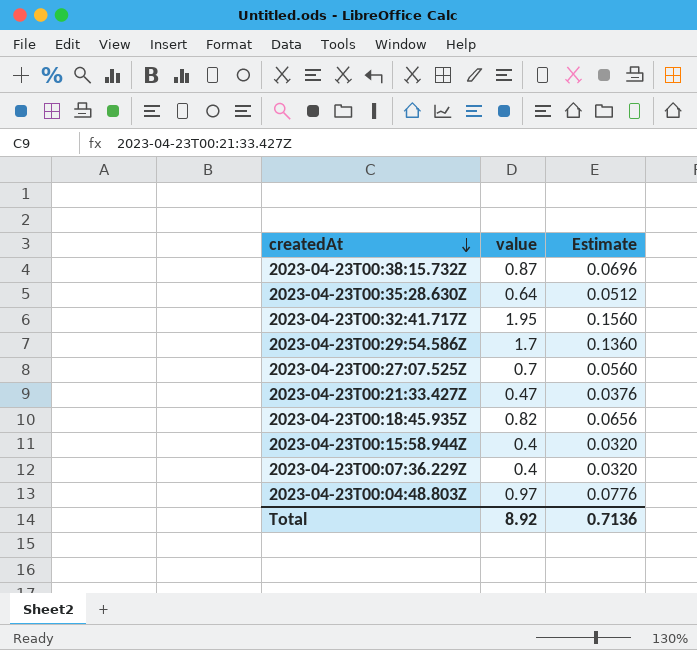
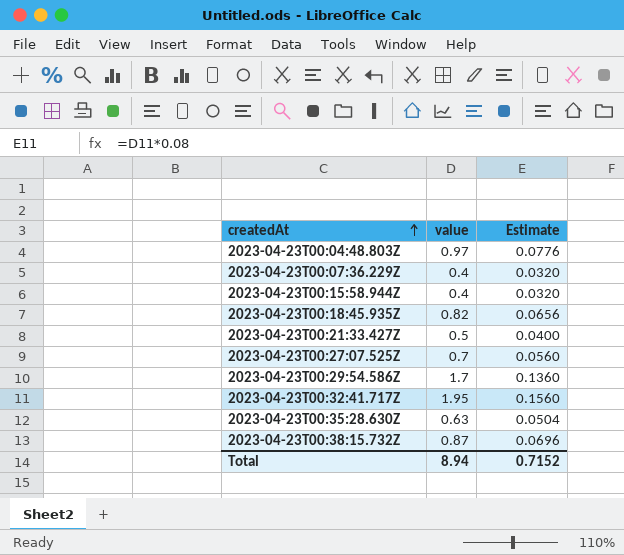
row order: createdAt descending -> createdAt ascending
2023-04-23T00:21:33.427Z | value: 0.47 -> 0.5
2023-04-23T00:21:33.427Z | Estimate: 0.0376 -> 0.0400
2023-04-23T00:35:28.630Z | value: 0.64 -> 0.63
2023-04-23T00:35:28.630Z | Estimate: 0.0512 -> 0.0504
Total | value: 8.92 -> 8.94
Total | Estimate: 0.7136 -> 0.7152

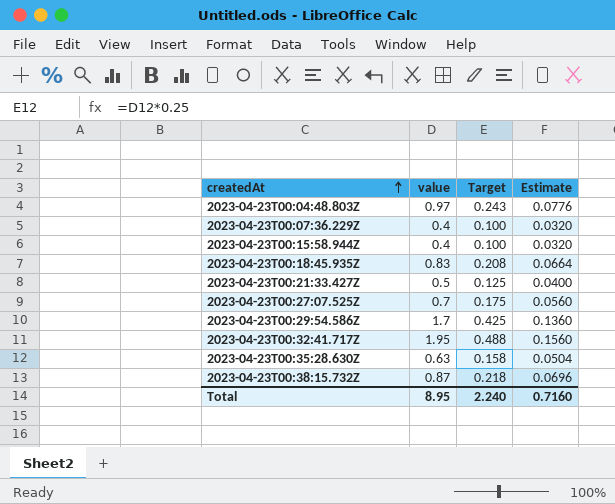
column Target | formula: none -> [value] * 0.25
2023-04-23T00:18:45.935Z | value: 0.82 -> 0.83
2023-04-23T00:18:45.935Z | Estimate: 0.0656 -> 0.0664
Total | value: 8.94 -> 8.95
Total | Estimate: 0.7152 -> 0.7160

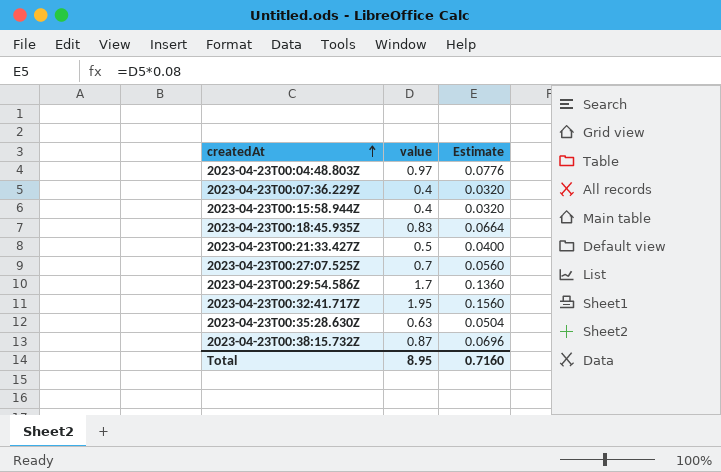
column Target | formula: [value] * 0.25 -> none

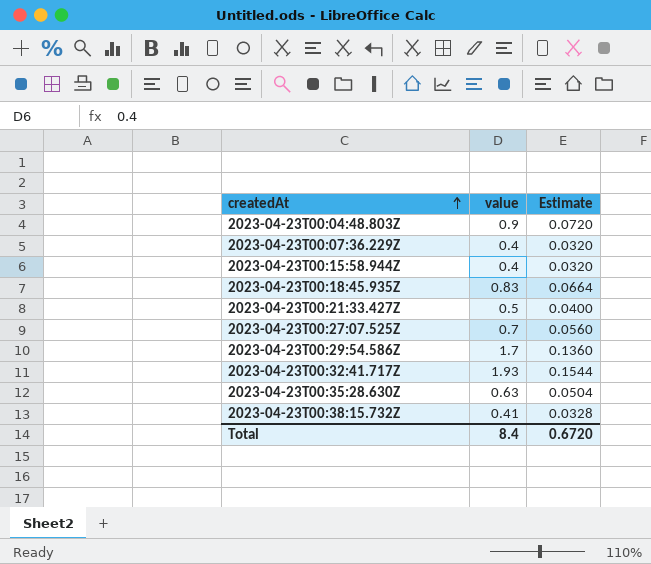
2023-04-23T00:04:48.803Z | value: 0.97 -> 0.9
2023-04-23T00:04:48.803Z | Estimate: 0.0776 -> 0.0720
2023-04-23T00:32:41.717Z | value: 1.95 -> 1.93
2023-04-23T00:32:41.717Z | Estimate: 0.1560 -> 0.1544
2023-04-23T00:38:15.732Z | value: 0.87 -> 0.41
2023-04-23T00:38:15.732Z | Estimate: 0.0696 -> 0.0328
Total | value: 8.95 -> 8.4
Total | Estimate: 0.7160 -> 0.6720

